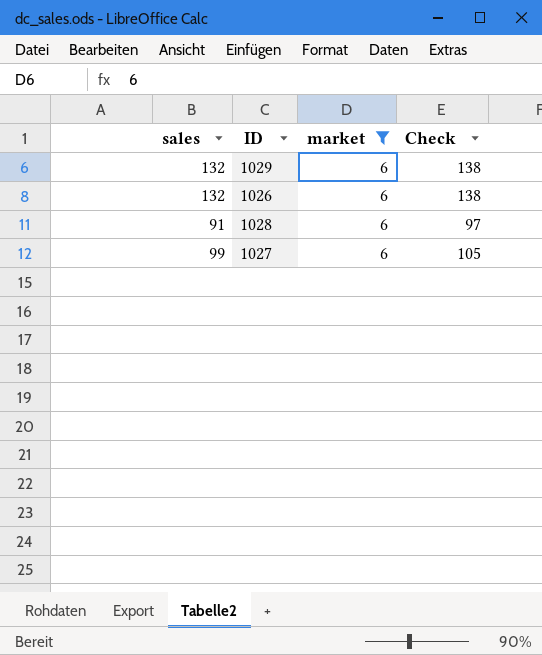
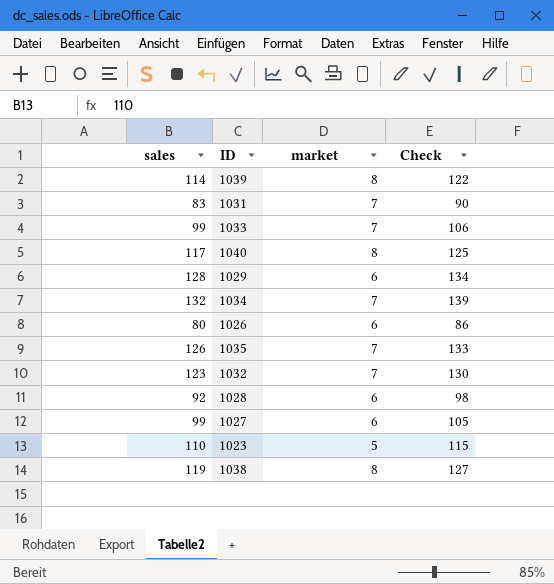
filter: market = 6 -> none
1029 | sales: 132 -> 128
1029 | Check: 138 -> 134
1026 | sales: 132 -> 80
1026 | Check: 138 -> 86
1028 | sales: 91 -> 92
1028 | Check: 97 -> 98

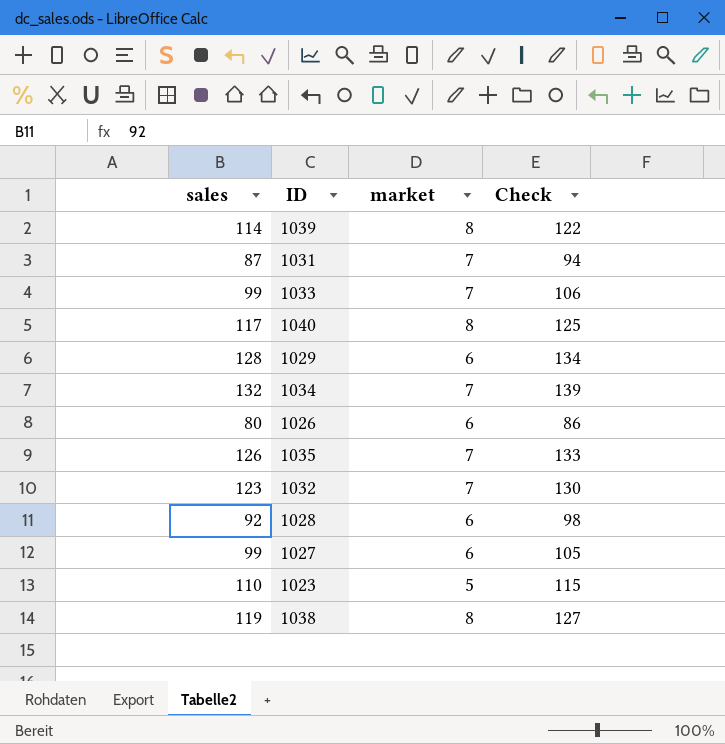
1031 | sales: 83 -> 87
1031 | Check: 90 -> 94

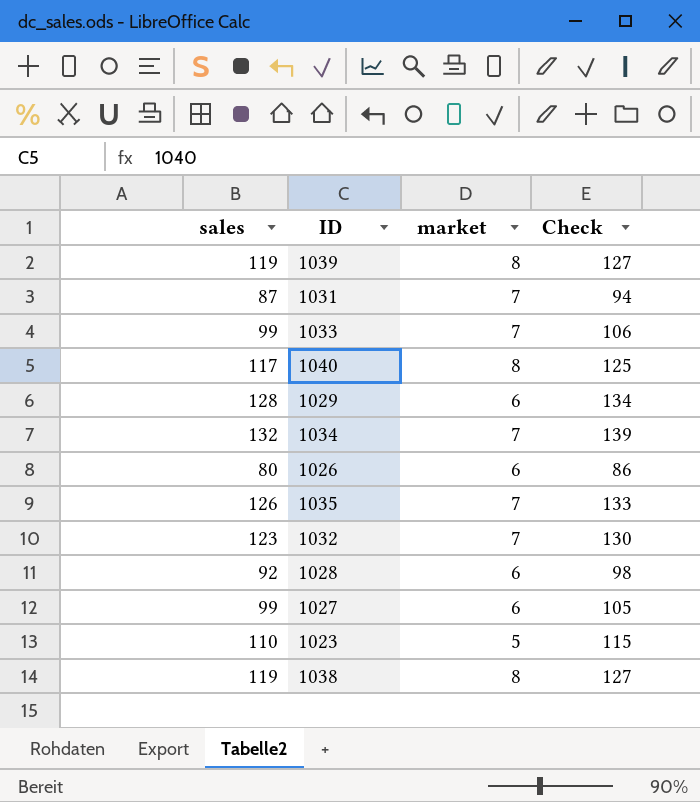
1039 | sales: 114 -> 119
1039 | Check: 122 -> 127

